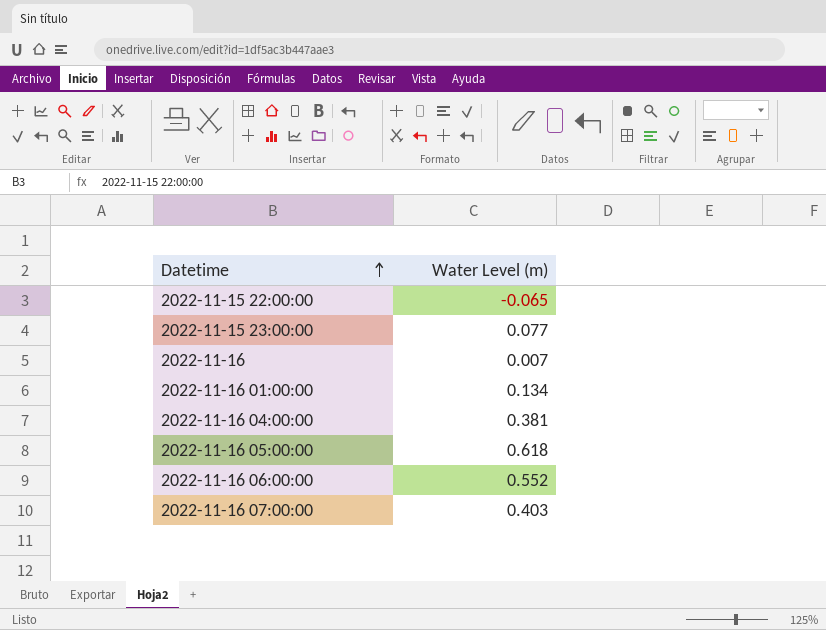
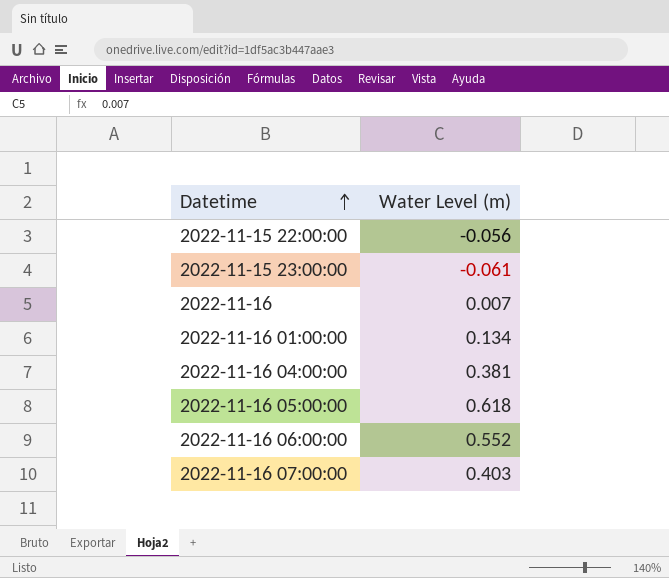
2022-11-15 22:00:00 | Water Level (m): -0.065 -> -0.056
2022-11-15 23:00:00 | Water Level (m): 0.077 -> -0.061

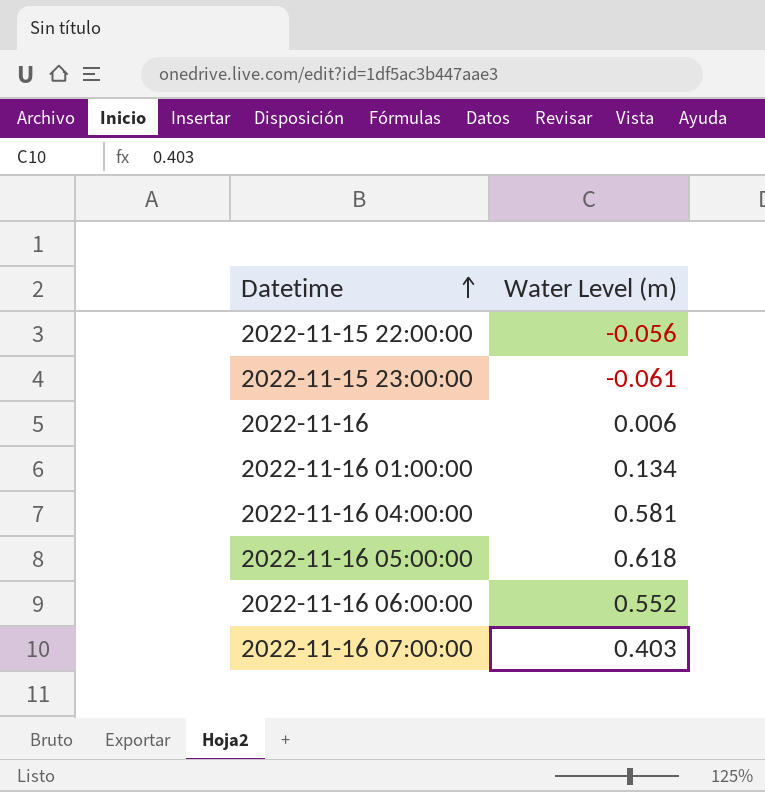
2022-11-16 | Water Level (m): 0.007 -> 0.006
2022-11-16 04:00:00 | Water Level (m): 0.381 -> 0.581

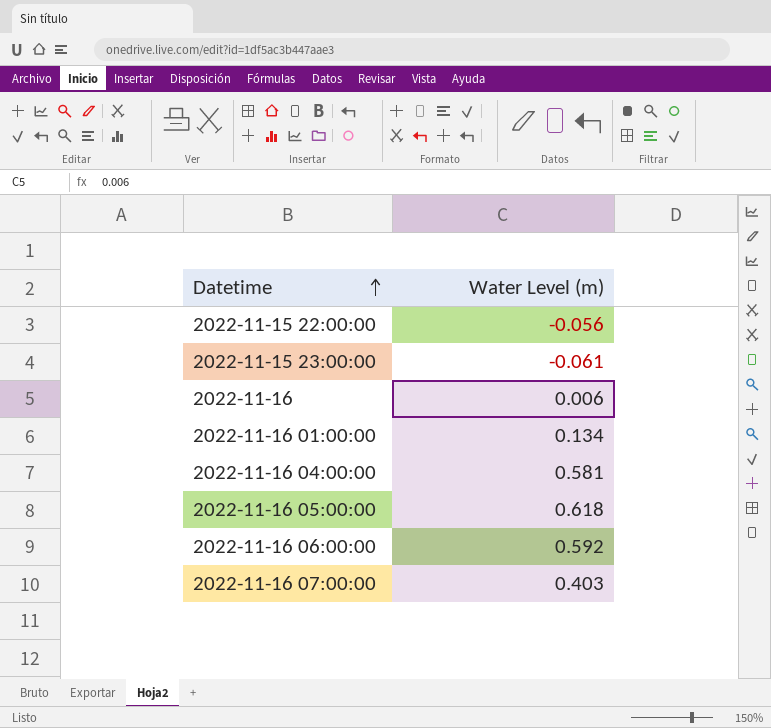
2022-11-16 06:00:00 | Water Level (m): 0.552 -> 0.592

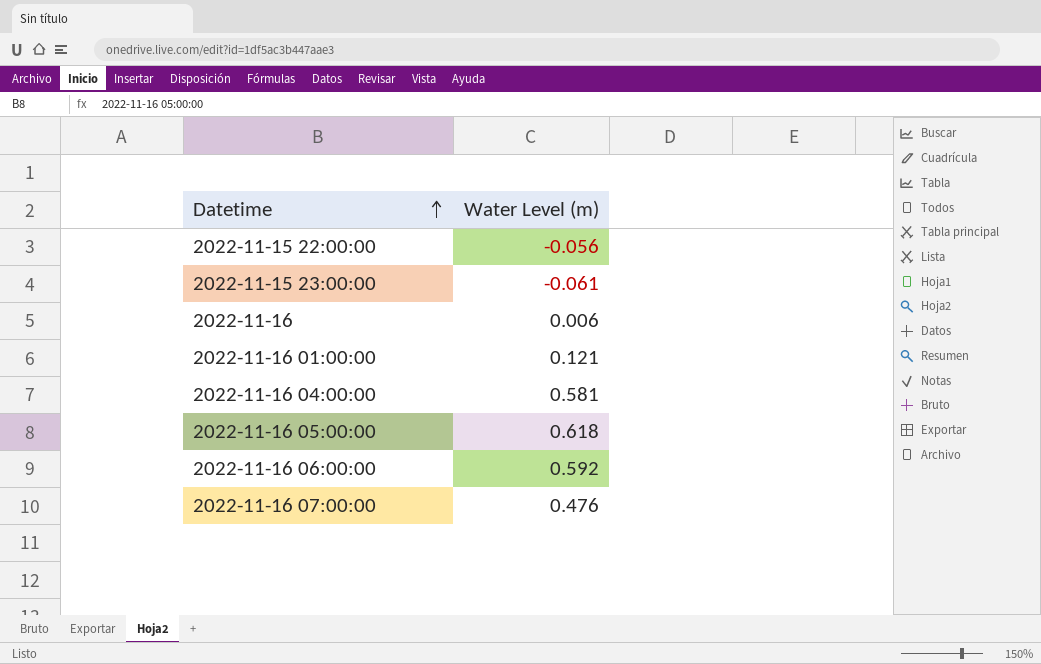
2022-11-16 01:00:00 | Water Level (m): 0.134 -> 0.121
2022-11-16 07:00:00 | Water Level (m): 0.403 -> 0.476

